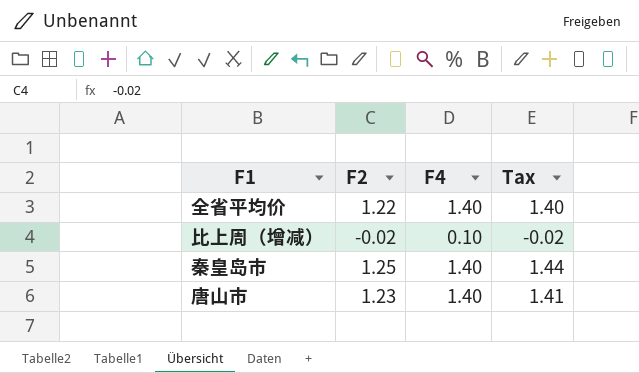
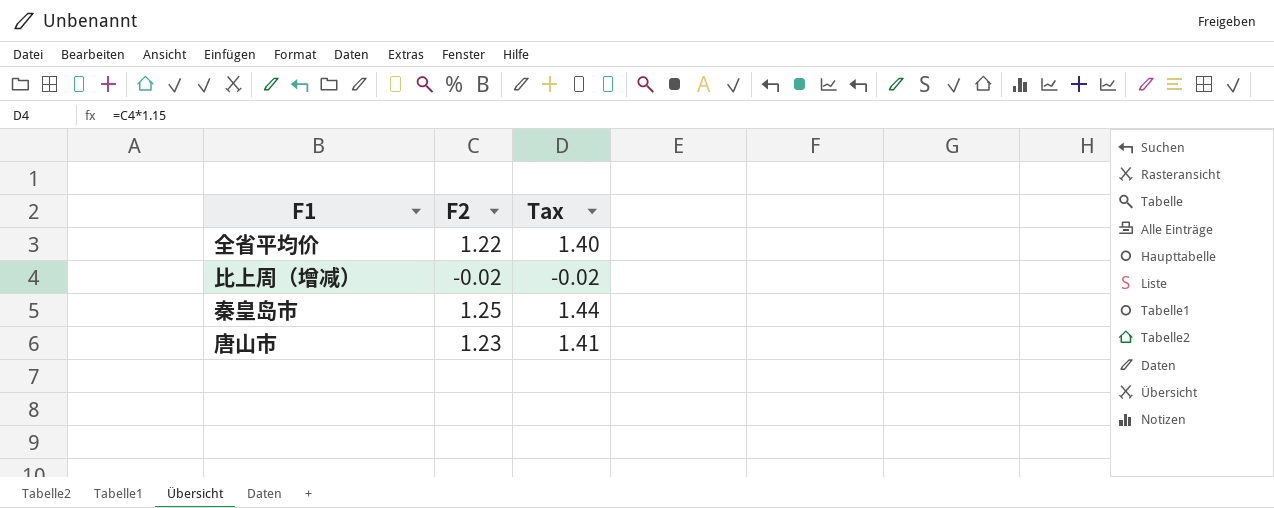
column F4 | position: 3 -> none

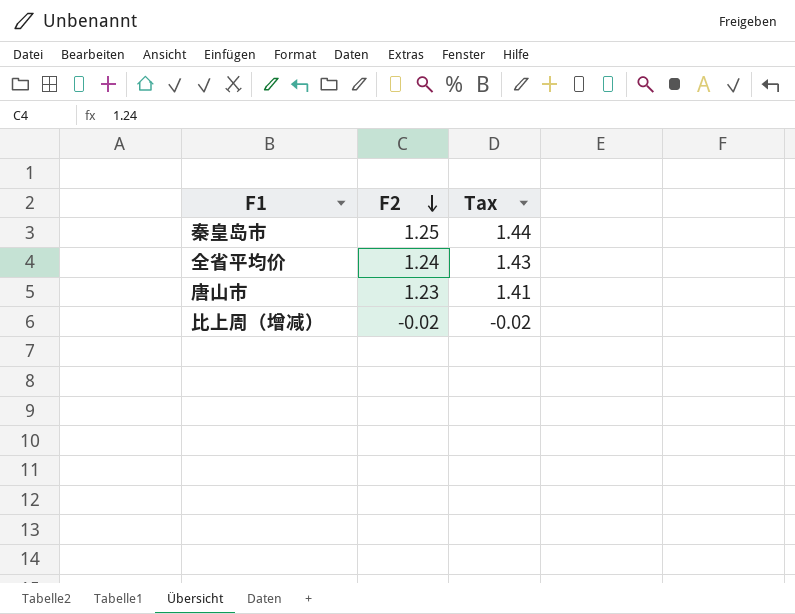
row order: none -> F2 descending
全省平均价 | F2: 1.22 -> 1.24
全省平均价 | Tax: 1.40 -> 1.43

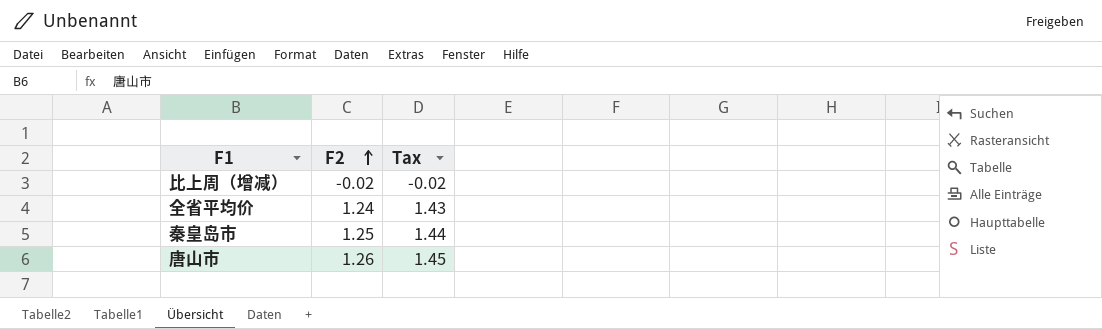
row order: F2 descending -> F2 ascending
唐山市 | F2: 1.23 -> 1.26
唐山市 | Tax: 1.41 -> 1.45

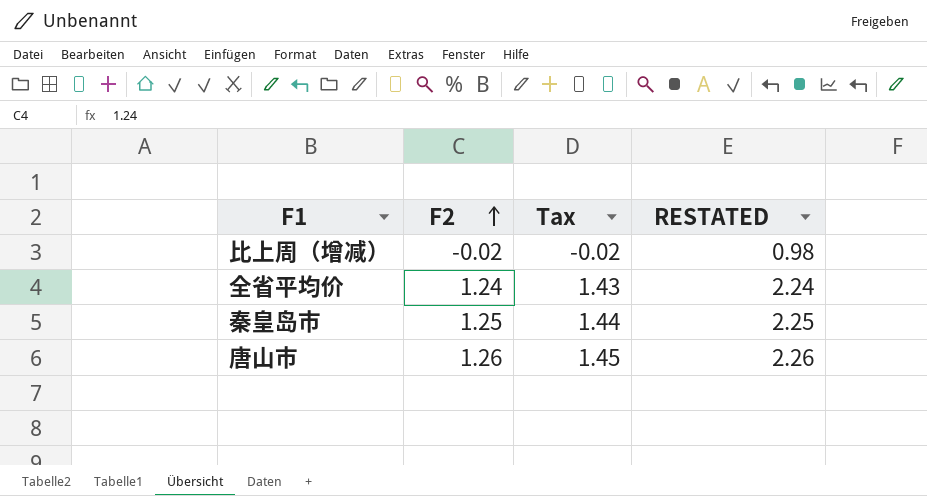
column RESTATED | formula: none -> [F2] + 1

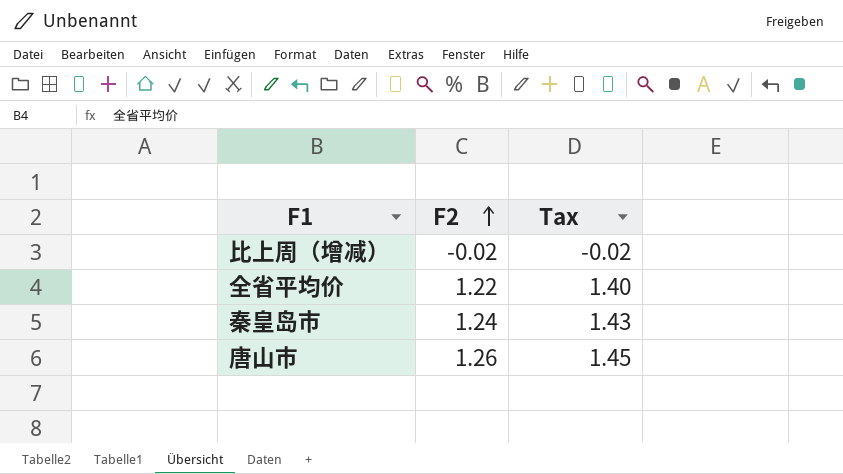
column RESTATED | formula: [F2] + 1 -> none
全省平均价 | F2: 1.24 -> 1.22
全省平均价 | Tax: 1.43 -> 1.40
秦皇岛市 | F2: 1.25 -> 1.24
秦皇岛市 | Tax: 1.44 -> 1.43

